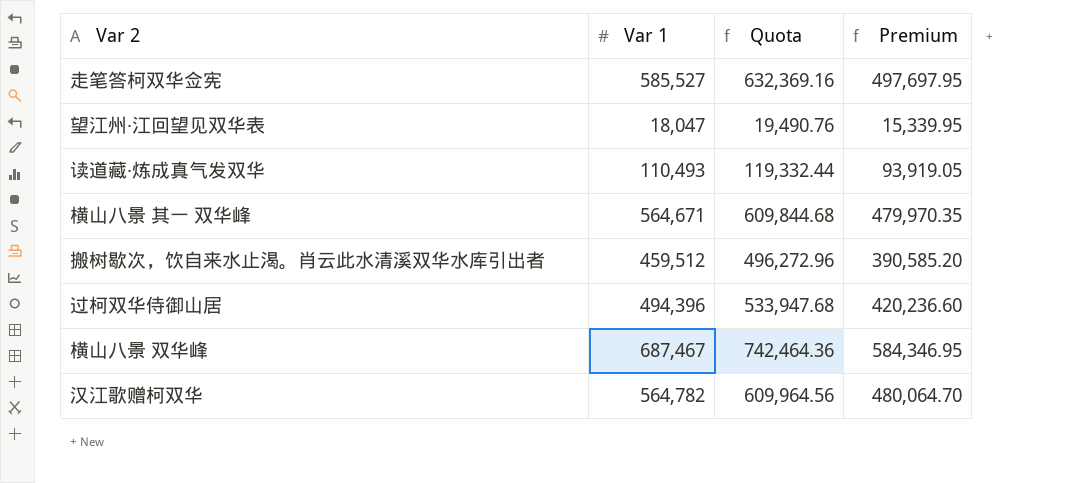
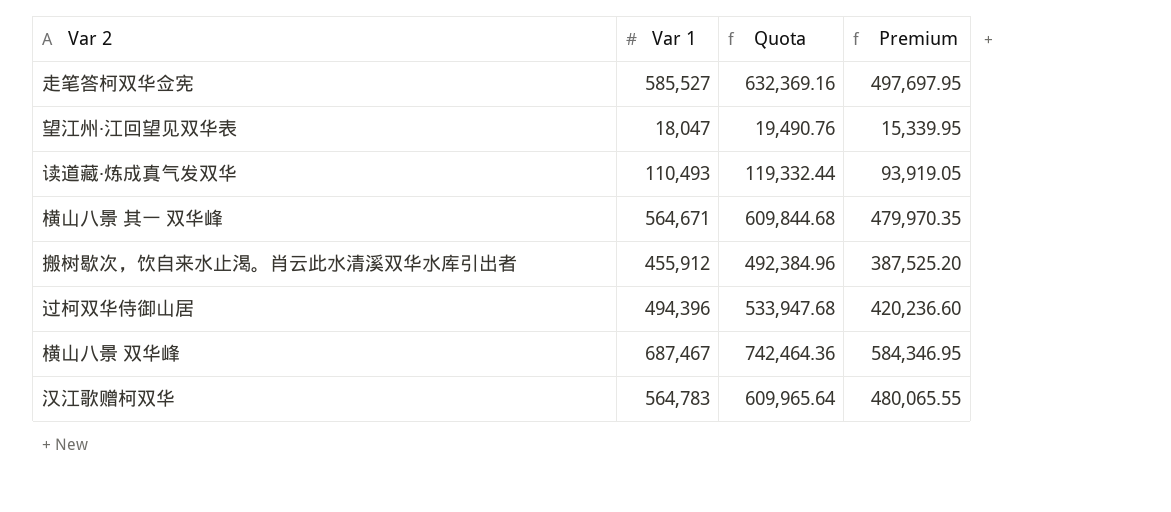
搬树歇次，饮自来水止渴。肖云此水清溪双华水库引出者 | Var 1: 459,512 -> 455,912
搬树歇次，饮自来水止渴。肖云此水清溪双华水库引出者 | Quota: 496,272.96 -> 492,384.96
搬树歇次，饮自来水止渴。肖云此水清溪双华水库引出者 | Premium: 390,585.20 -> 387,525.20
汉江歌赠柯双华 | Var 1: 564,782 -> 564,783
汉江歌赠柯双华 | Quota: 609,964.56 -> 609,965.64
汉江歌赠柯双华 | Premium: 480,064.70 -> 480,065.55

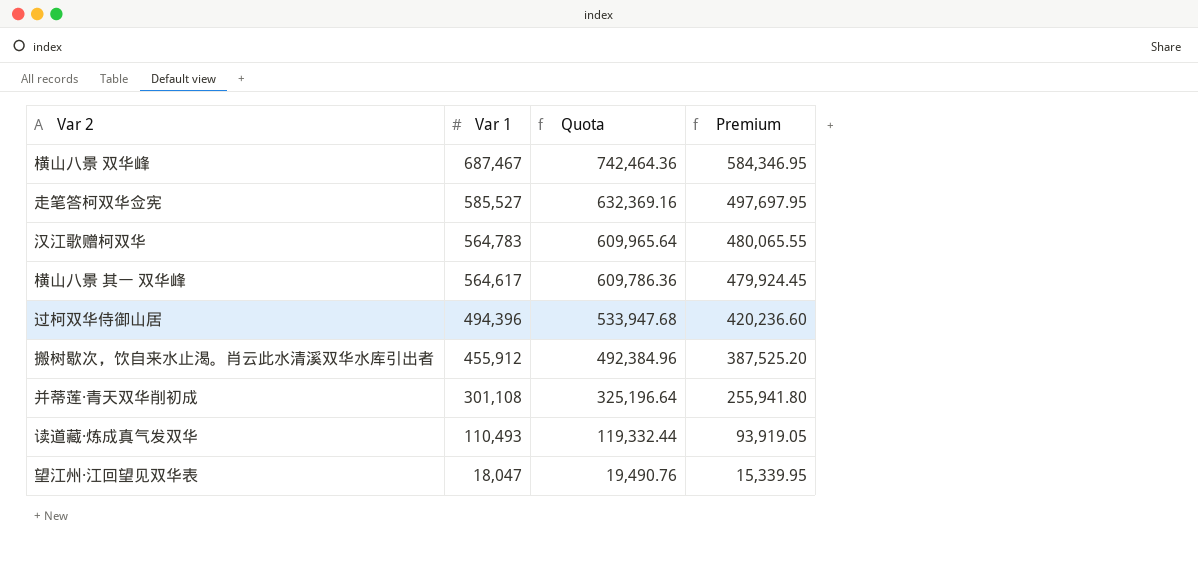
row order: none -> Var 1 descending
横山八景 其一 双华峰 | Var 1: 564,671 -> 564,617
横山八景 其一 双华峰 | Quota: 609,844.68 -> 609,786.36
横山八景 其一 双华峰 | Premium: 479,970.35 -> 479,924.45
row 并蒂莲·青天双华削初成: none -> 301,108 | 325,196.64 | 255,941.80

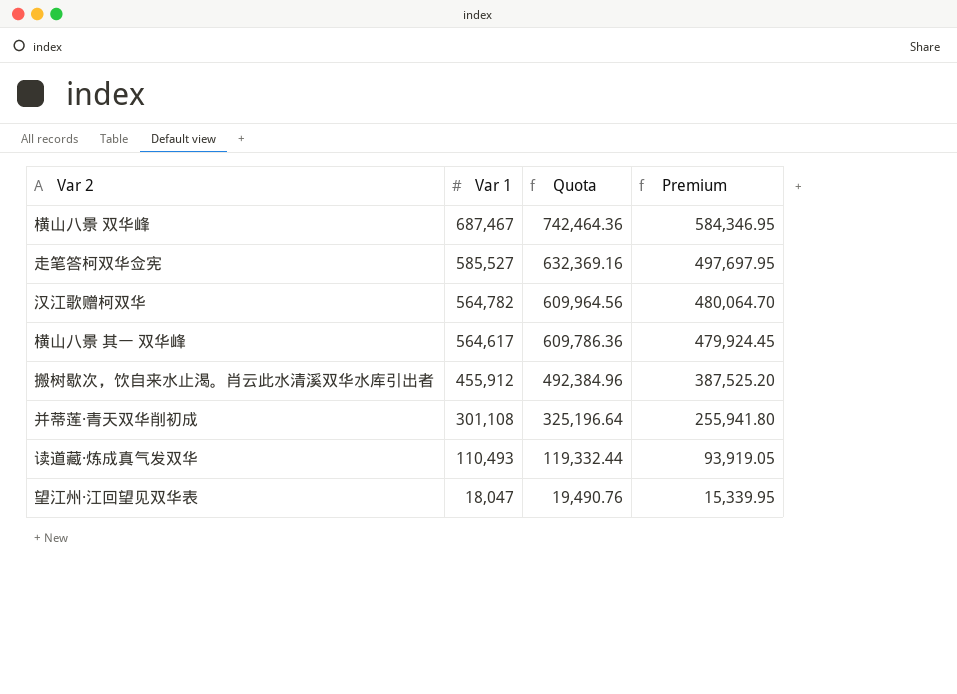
row 过柯双华侍御山居: 494,396 | 533,947.68 | 420,236.60 -> none
汉江歌赠柯双华 | Var 1: 564,783 -> 564,782
汉江歌赠柯双华 | Quota: 609,965.64 -> 609,964.56
汉江歌赠柯双华 | Premium: 480,065.55 -> 480,064.70

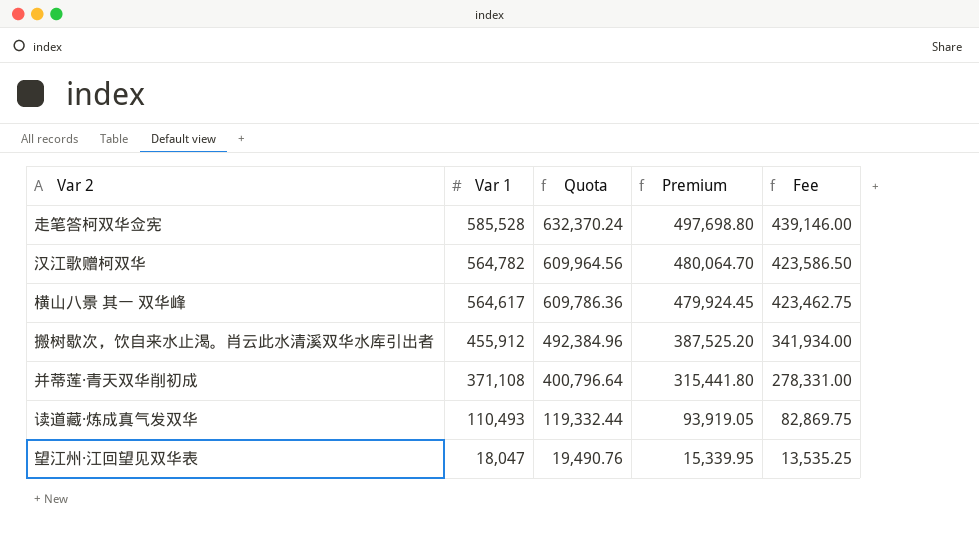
column Fee | formula: none -> [Var 1] * 0.75
row 横山八景 双华峰: 687,467 | 742,464.36 | 584,346.95 -> none
走笔答柯双华佥宪 | Var 1: 585,527 -> 585,528
走笔答柯双华佥宪 | Quota: 632,369.16 -> 632,370.24
走笔答柯双华佥宪 | Premium: 497,697.95 -> 497,698.80
并蒂莲·青天双华削初成 | Var 1: 301,108 -> 371,108
并蒂莲·青天双华削初成 | Quota: 325,196.64 -> 400,796.64
并蒂莲·青天双华削初成 | Premium: 255,941.80 -> 315,441.80

